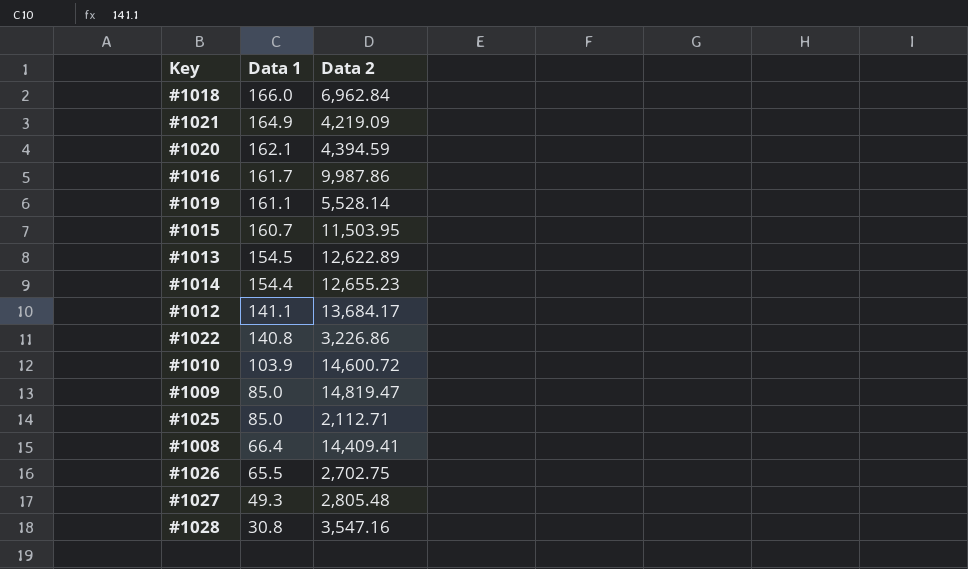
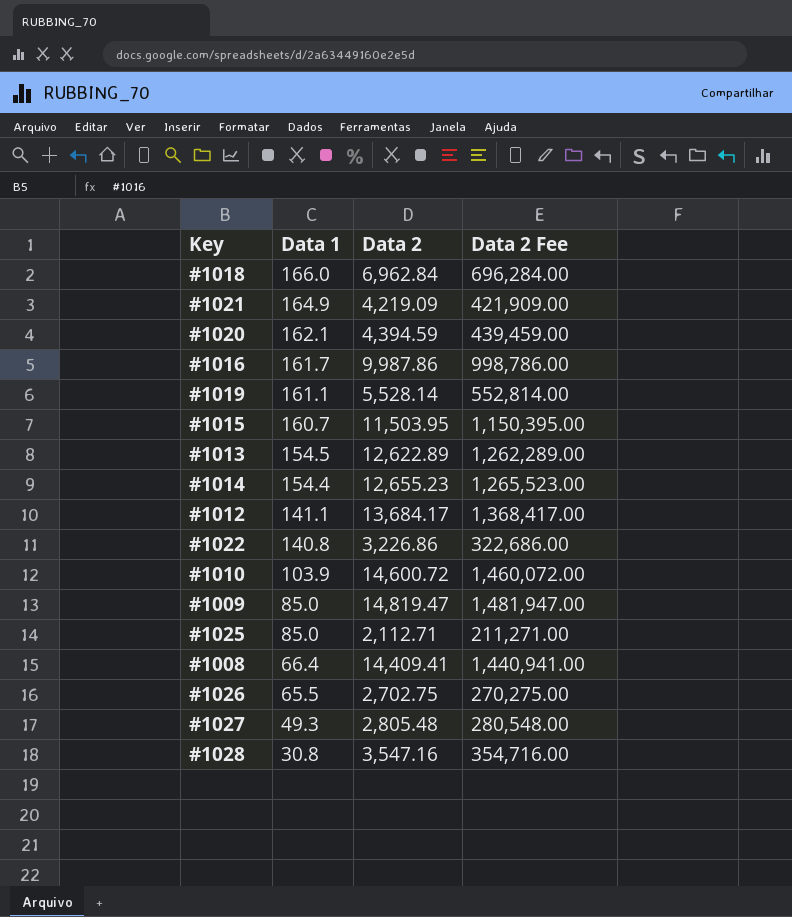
column Data 2 Fee | formula: none -> [Data 2] * 100

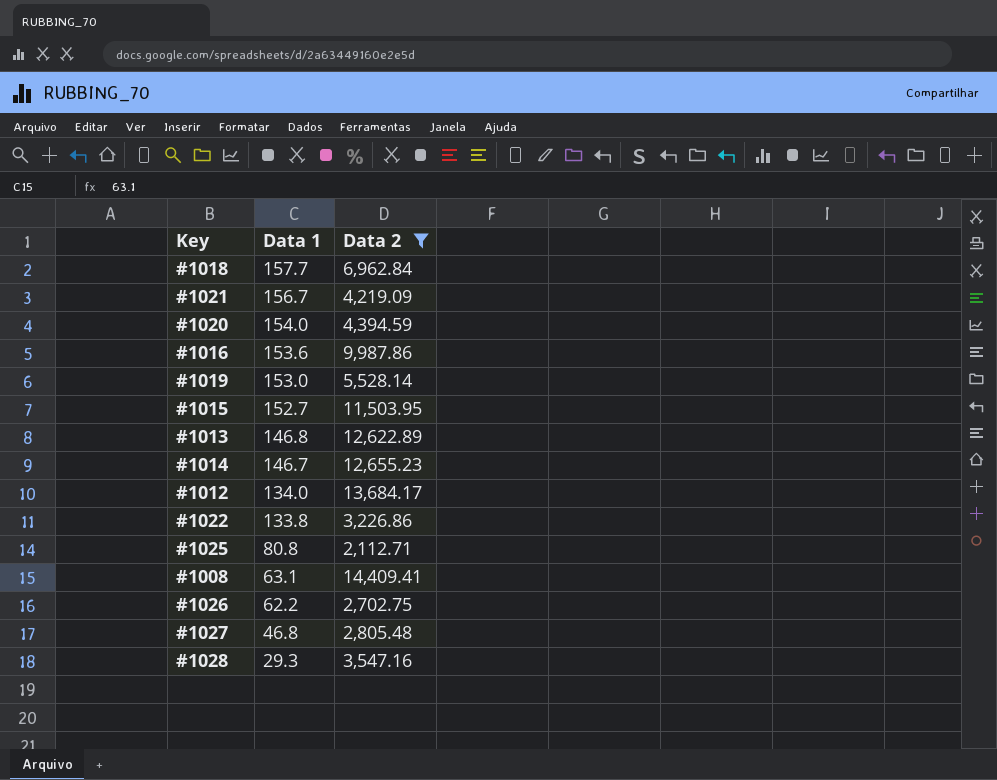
filter: none -> Data 2 <= 14,409.41
column Data 2 Fee | formula: [Data 2] * 100 -> none
#1018 | Data 1: 166.0 -> 157.7
#1021 | Data 1: 164.9 -> 156.7
#1020 | Data 1: 162.1 -> 154.0
#1016 | Data 1: 161.7 -> 153.6
#1019 | Data 1: 161.1 -> 153.0
#1015 | Data 1: 160.7 -> 152.7
#1013 | Data 1: 154.5 -> 146.8
#1014 | Data 1: 154.4 -> 146.7
#1012 | Data 1: 141.1 -> 134.0
#1022 | Data 1: 140.8 -> 133.8
#1025 | Data 1: 85.0 -> 80.8
#1008 | Data 1: 66.4 -> 63.1
#1026 | Data 1: 65.5 -> 62.2
#1027 | Data 1: 49.3 -> 46.8
#1028 | Data 1: 30.8 -> 29.3

